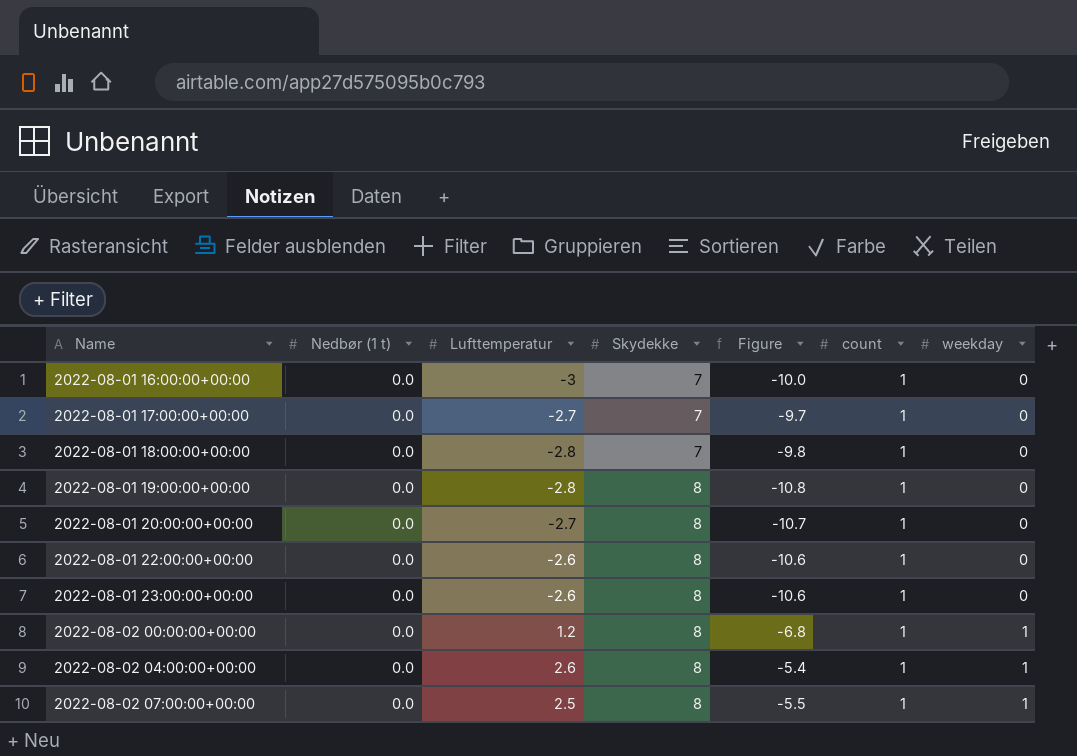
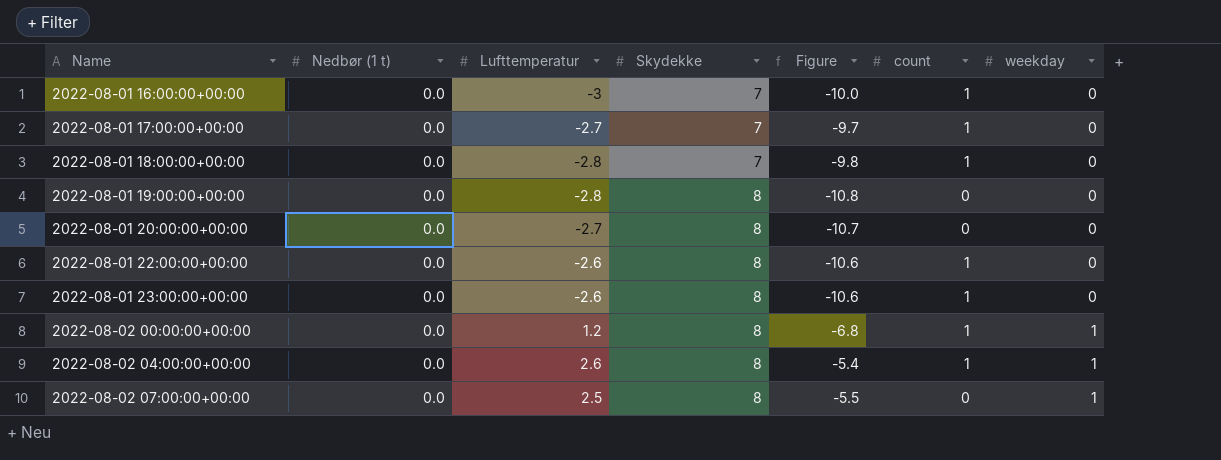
2022-08-01 19:00:00+00:00 | count: 1 -> 0
2022-08-01 20:00:00+00:00 | count: 1 -> 0
2022-08-02 07:00:00+00:00 | count: 1 -> 0

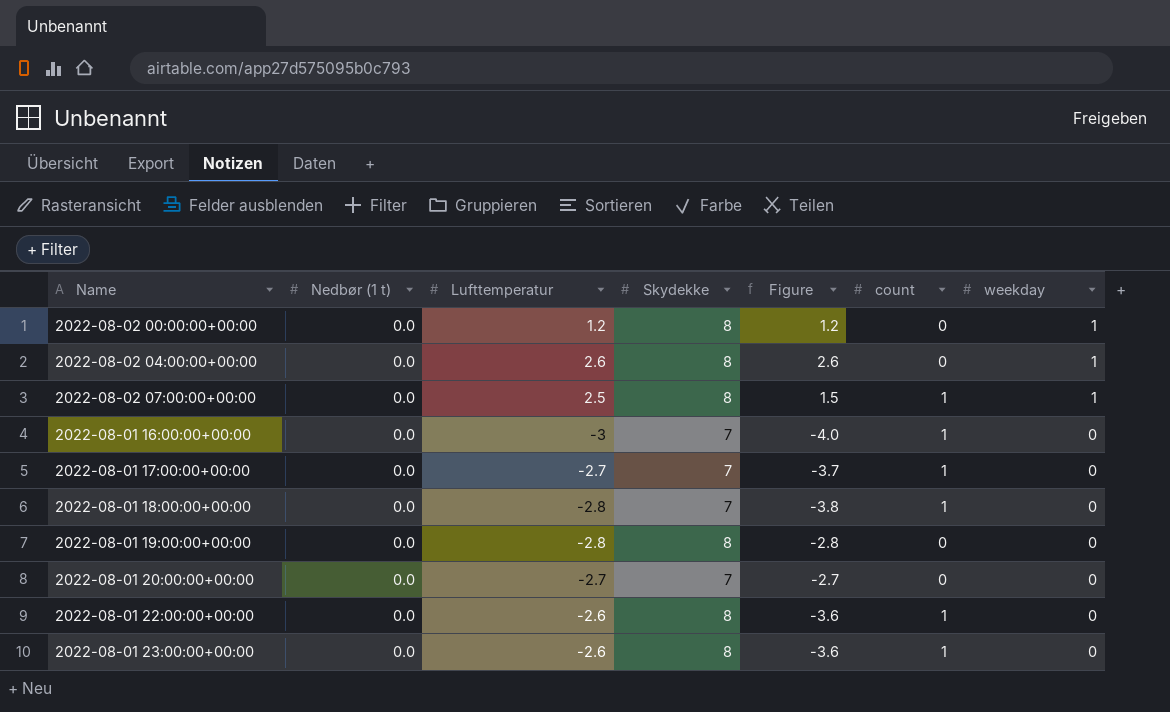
row order: Name ascending -> weekday descending
column Figure | formula: [Lufttemperatur] - [Skydekke] -> [Lufttemperatur] - [count]
2022-08-02 00:00:00+00:00 | count: 1 -> 0
2022-08-02 04:00:00+00:00 | count: 1 -> 0
2022-08-02 07:00:00+00:00 | count: 0 -> 1
2022-08-01 20:00:00+00:00 | Skydekke: 8 -> 7

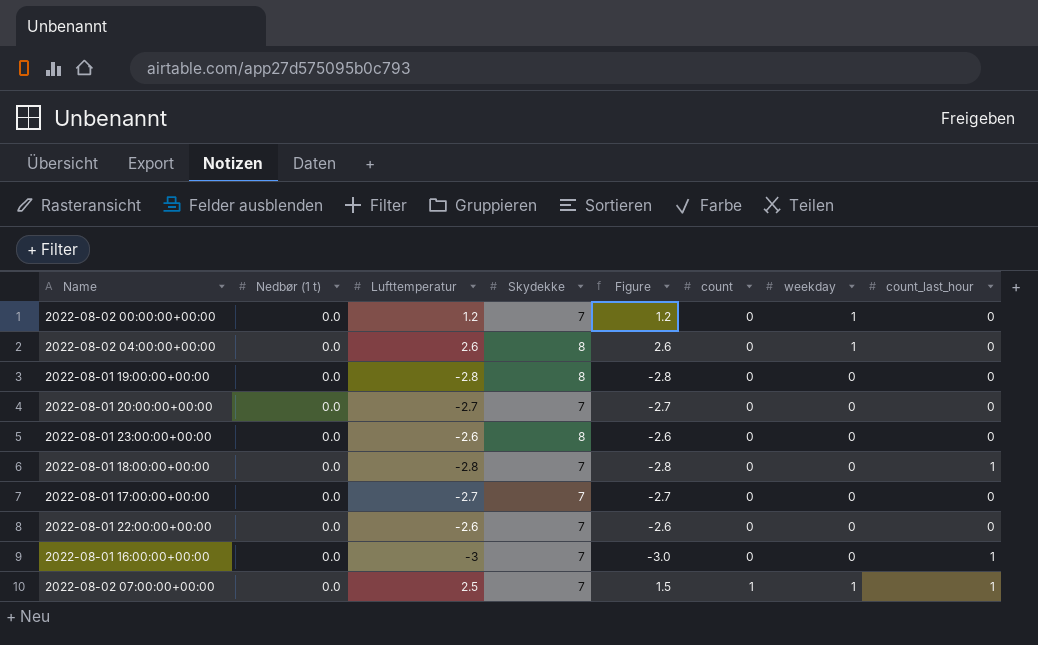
row order: weekday descending -> count ascending
column count_last_hour | position: none -> 8
2022-08-02 00:00:00+00:00 | Skydekke: 8 -> 7
2022-08-01 23:00:00+00:00 | Figure: -3.6 -> -2.6
2022-08-01 23:00:00+00:00 | count: 1 -> 0
2022-08-01 18:00:00+00:00 | Figure: -3.8 -> -2.8
2022-08-01 18:00:00+00:00 | count: 1 -> 0
2022-08-01 17:00:00+00:00 | Figure: -3.7 -> -2.7
2022-08-01 17:00:00+00:00 | count: 1 -> 0
2022-08-01 22:00:00+00:00 | Skydekke: 8 -> 7
2022-08-01 22:00:00+00:00 | Figure: -3.6 -> -2.6
2022-08-01 22:00:00+00:00 | count: 1 -> 0
2022-08-01 16:00:00+00:00 | Figure: -4.0 -> -3.0
2022-08-01 16:00:00+00:00 | count: 1 -> 0
2022-08-02 07:00:00+00:00 | Skydekke: 8 -> 7

